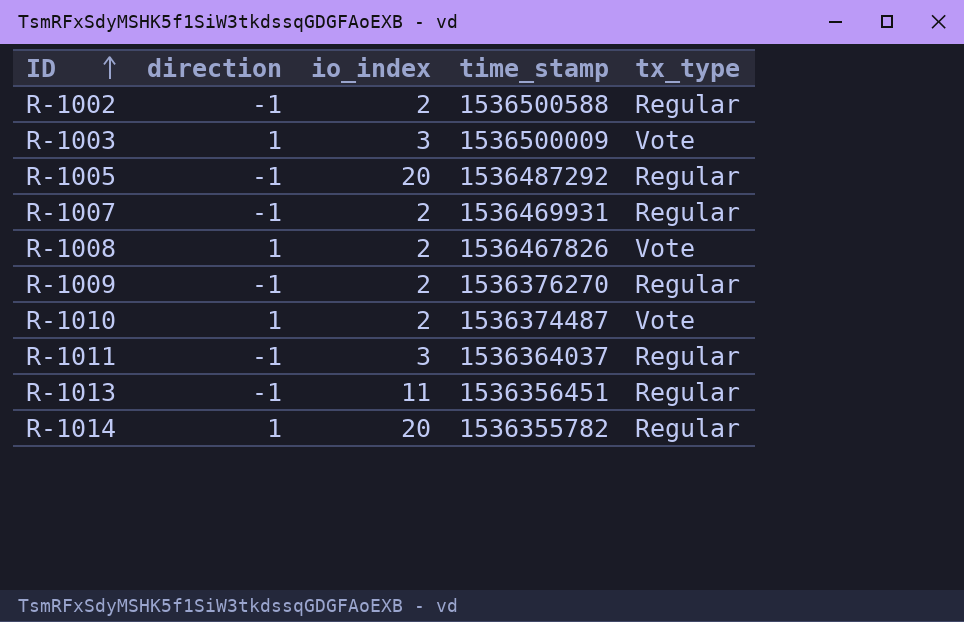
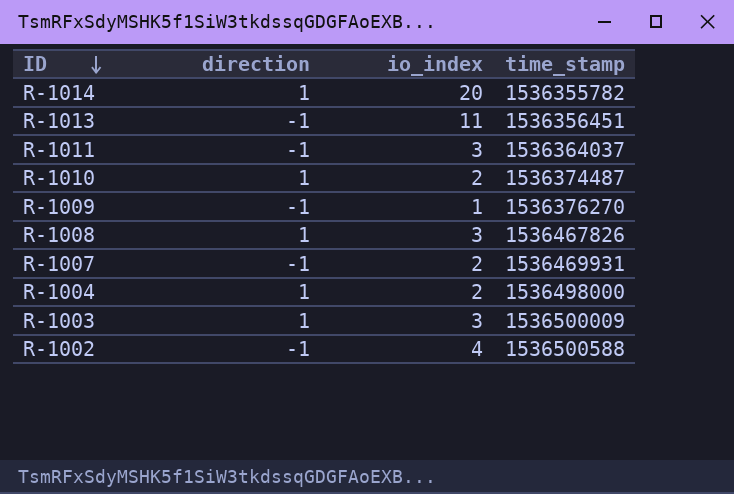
row order: ID ascending -> ID descending
column tx_type | position: 5 -> none
row R-1005: -1 | 20 | 1536487292 | Regular -> none
R-1009 | io_index: 2 -> 1
R-1008 | io_index: 2 -> 3
row R-1004: none -> 1 | 2 | 1536498000
R-1002 | io_index: 2 -> 4

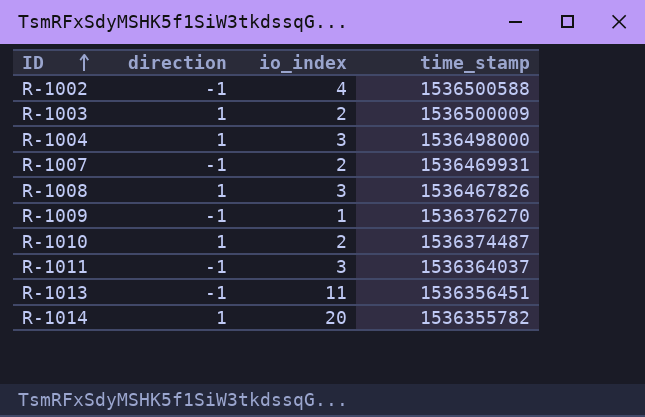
row order: ID descending -> ID ascending
R-1003 | io_index: 3 -> 2
R-1004 | io_index: 2 -> 3

